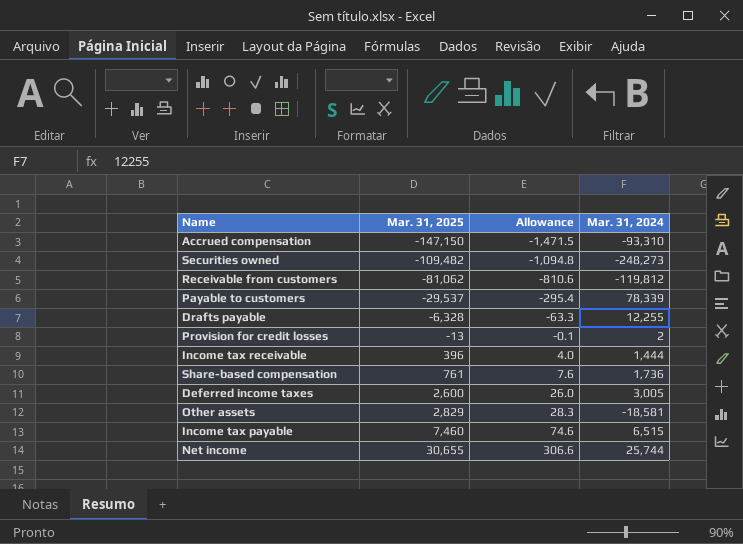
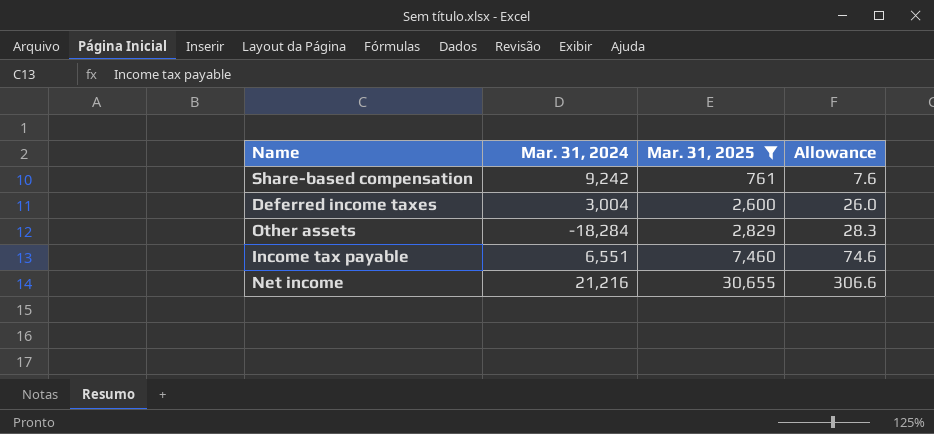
filter: none -> Mar. 31, 2025 >= 761
column Mar. 31, 2024 | position: 4 -> 2
Share-based compensation | Mar. 31, 2024: 1,736 -> 9,242
Deferred income taxes | Mar. 31, 2024: 3,005 -> 3,004
Other assets | Mar. 31, 2024: -18,581 -> -18,284
Income tax payable | Mar. 31, 2024: 6,515 -> 6,551
Net income | Mar. 31, 2024: 25,744 -> 21,216

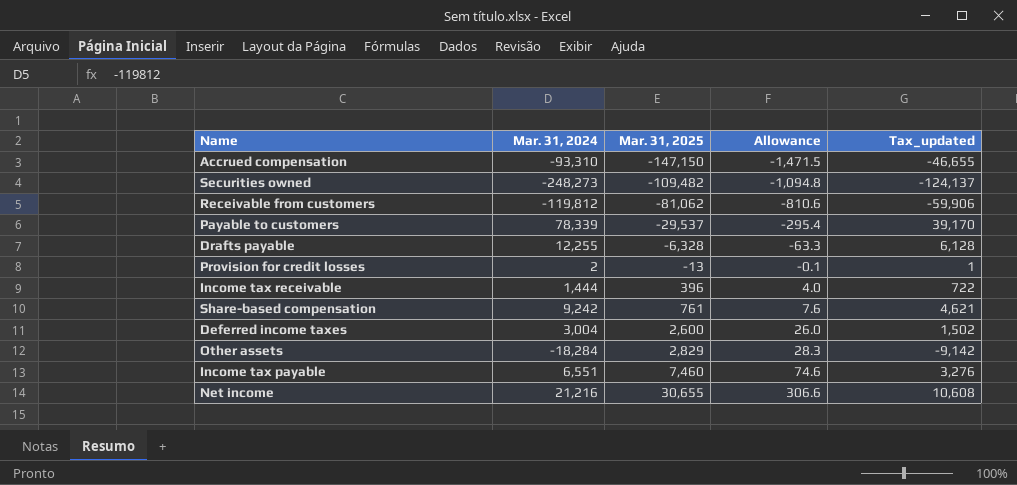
filter: Mar. 31, 2025 >= 761 -> none
column Tax_updated | formula: none -> [Mar. 31, 2024] * 0.5

